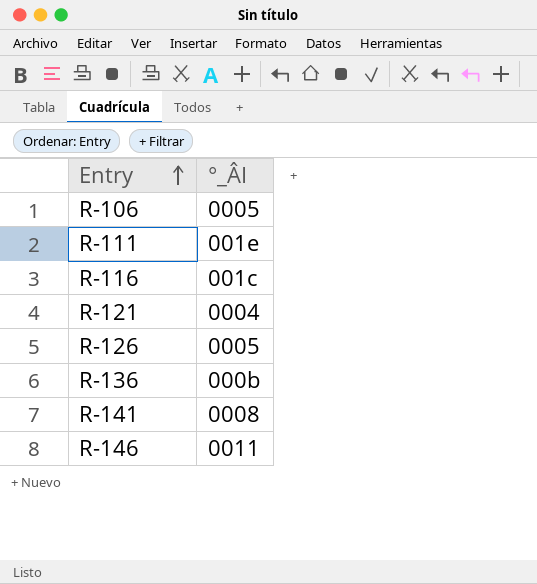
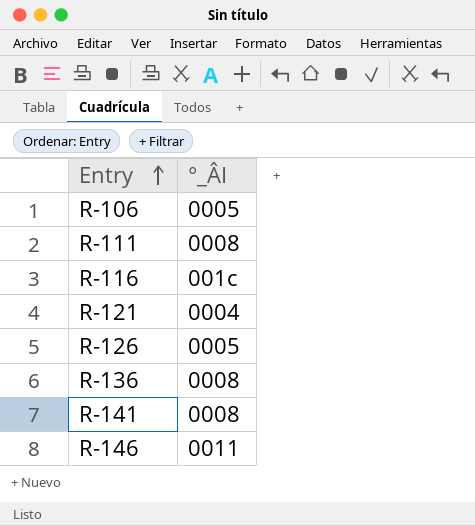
R-111 | °_ÂI: 001e -> 0008
R-136 | °_ÂI: 000b -> 0008

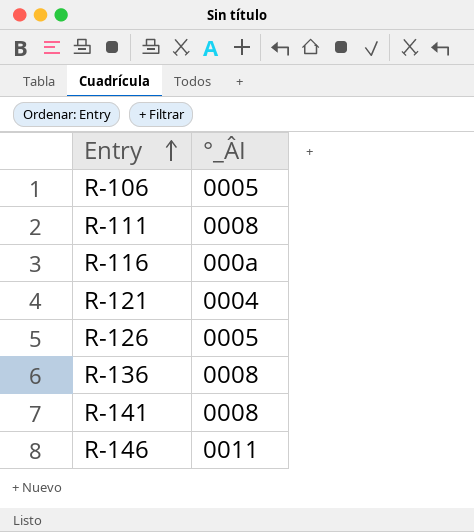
R-116 | °_ÂI: 001c -> 000a

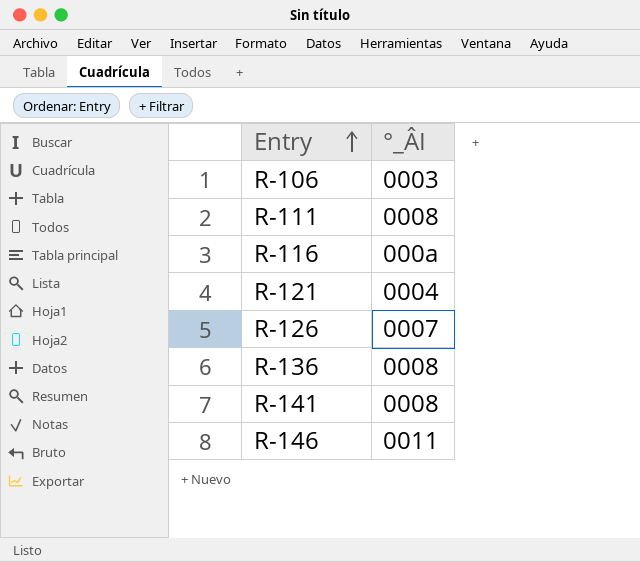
R-106 | °_ÂI: 0005 -> 0003
R-126 | °_ÂI: 0005 -> 0007

